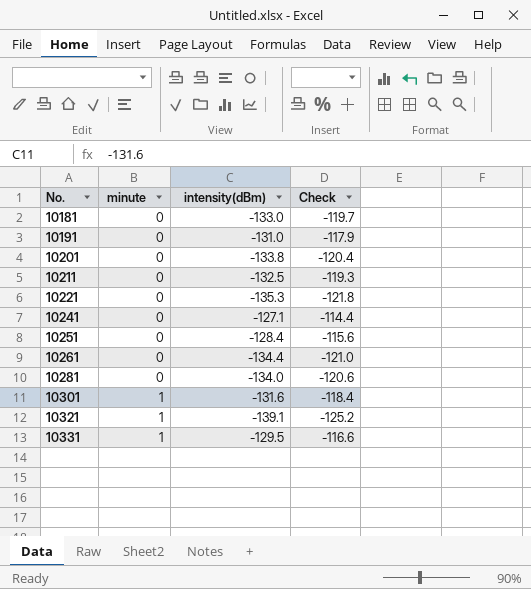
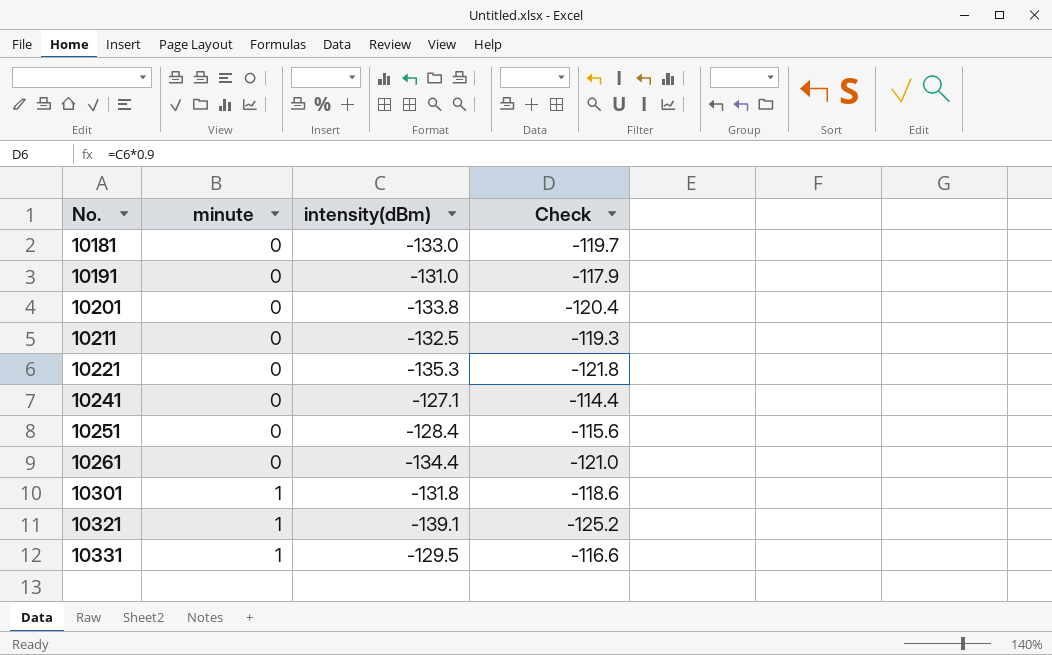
row 10281: 0 | -134.0 | -120.6 -> none
10301 | intensity(dBm): -131.6 -> -131.8
10301 | Check: -118.4 -> -118.6

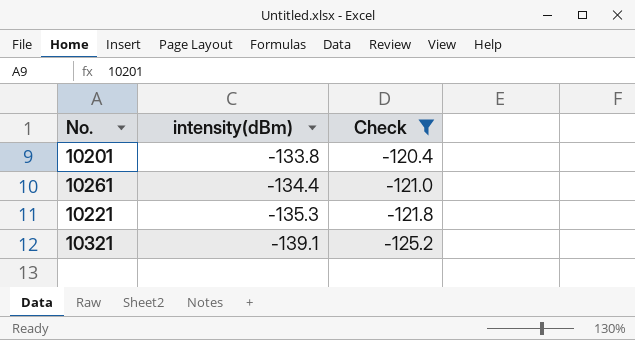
filter: none -> Check <= -120.4
row order: No. ascending -> intensity(dBm) descending
column minute | position: 2 -> none

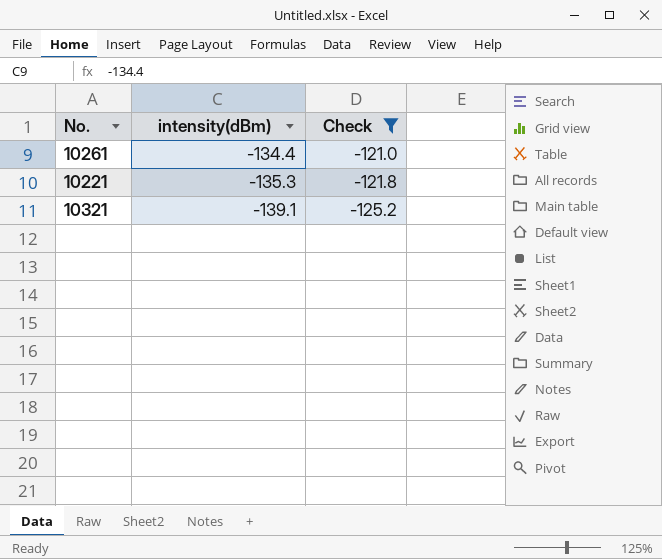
row 10201: -133.8 | -120.4 -> none

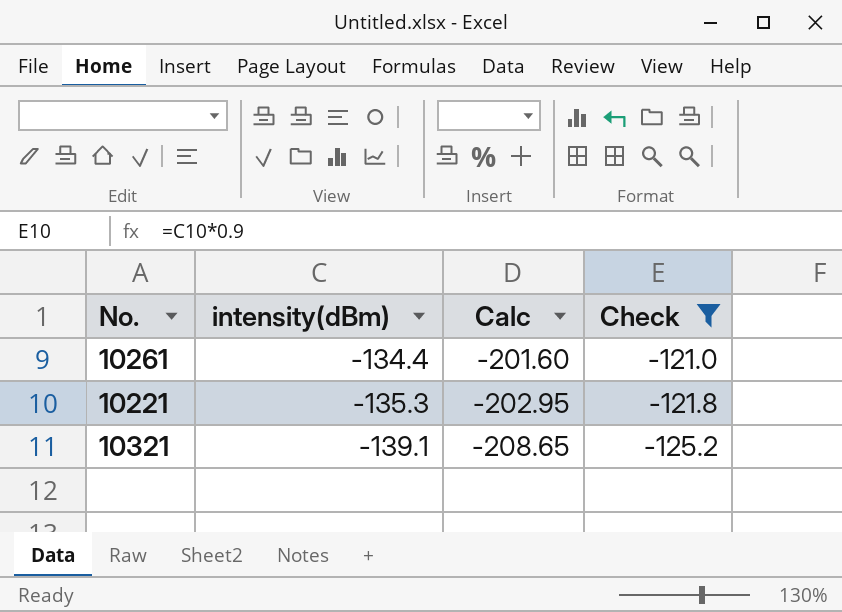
column Calc | formula: none -> [intensity(dBm)] * 1.5

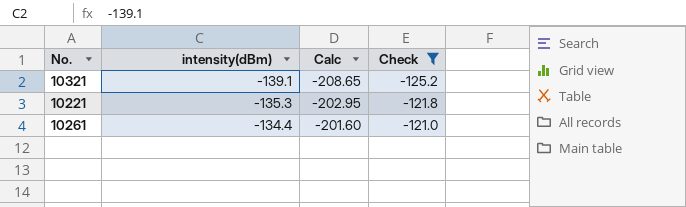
row order: intensity(dBm) descending -> intensity(dBm) ascending

